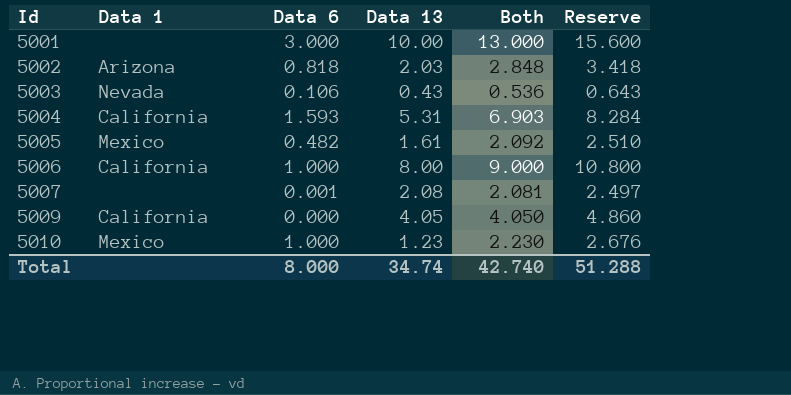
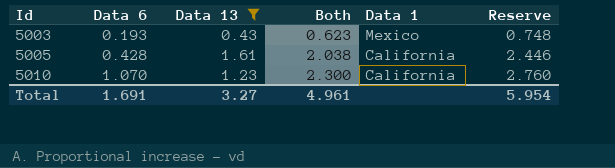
filter: none -> Data 13 <= 1.61
column Data 1 | position: 2 -> 5
5003 | Data 6: 0.106 -> 0.193
5003 | Both: 0.536 -> 0.623
5003 | Data 1: Nevada -> Mexico
5003 | Reserve: 0.643 -> 0.748
5005 | Data 6: 0.482 -> 0.428
5005 | Both: 2.092 -> 2.038
5005 | Data 1: Mexico -> California
5005 | Reserve: 2.510 -> 2.446
5010 | Data 6: 1.000 -> 1.070
5010 | Both: 2.230 -> 2.300
5010 | Data 1: Mexico -> California
5010 | Reserve: 2.676 -> 2.760
Total | Data 6: 8.000 -> 1.691
Total | Data 13: 34.74 -> 3.27
Total | Both: 42.740 -> 4.961
Total | Reserve: 51.288 -> 5.954

